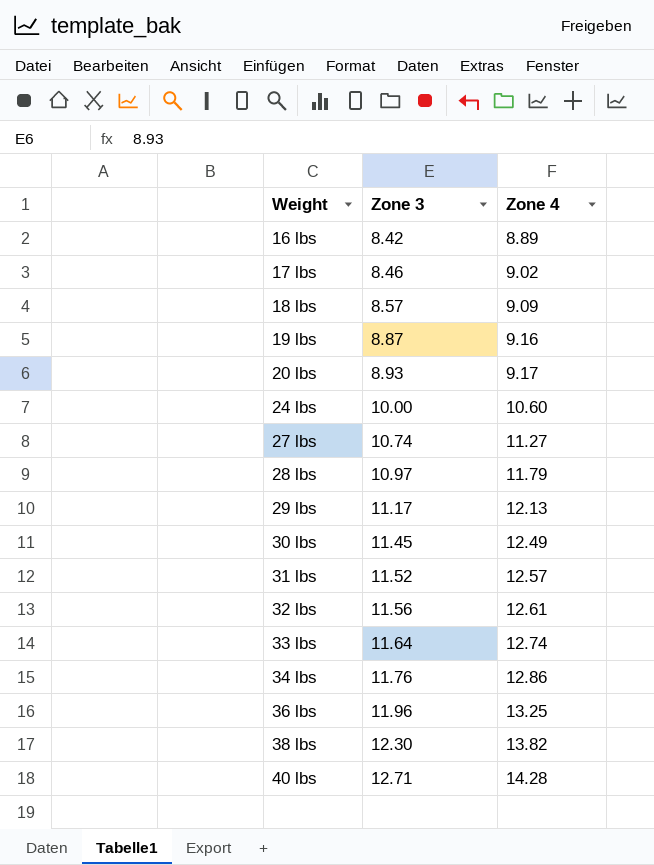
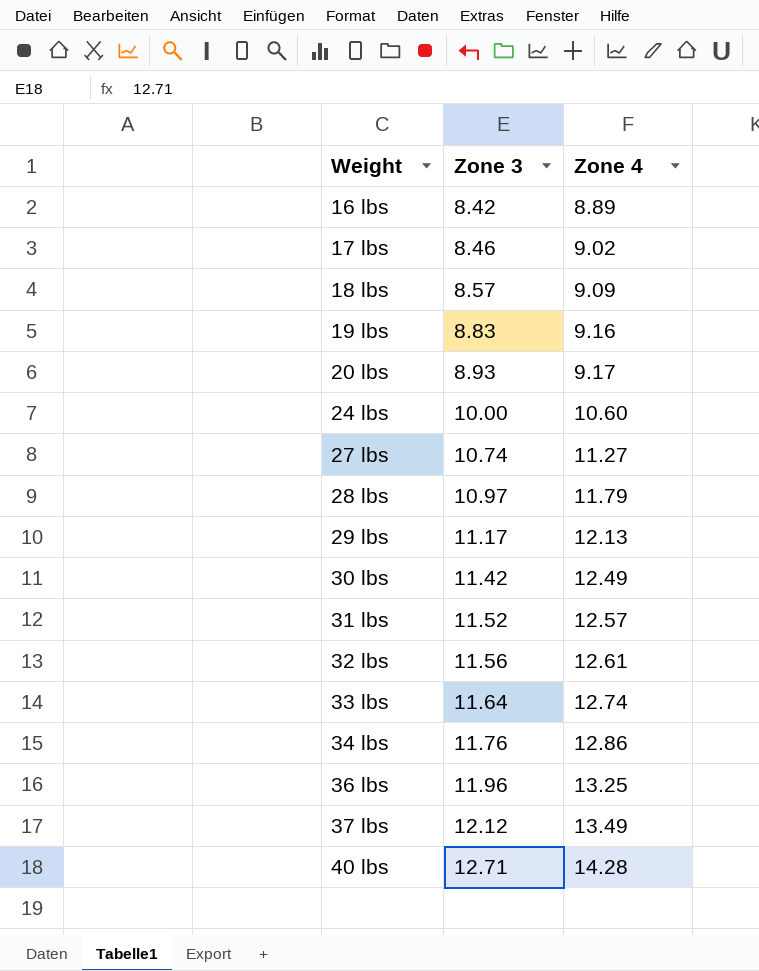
row 38 lbs: 12.30 | 13.82 -> none
19 lbs | Zone 3: 8.87 -> 8.83
30 lbs | Zone 3: 11.45 -> 11.42
row 37 lbs: none -> 12.12 | 13.49

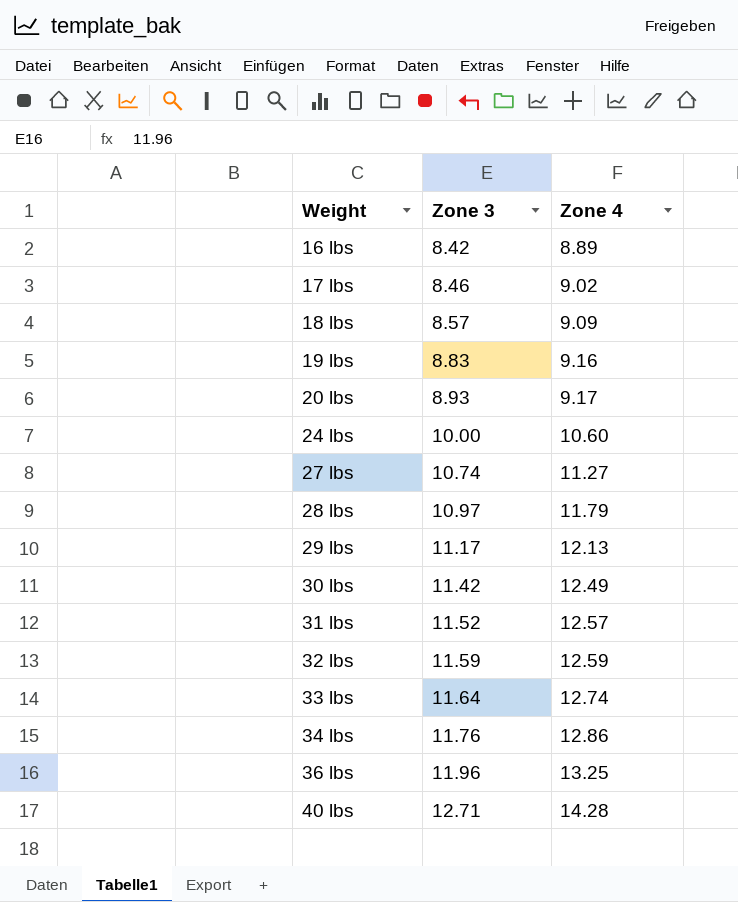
row 37 lbs: 12.12 | 13.49 -> none
32 lbs | Zone 3: 11.56 -> 11.59
32 lbs | Zone 4: 12.61 -> 12.59

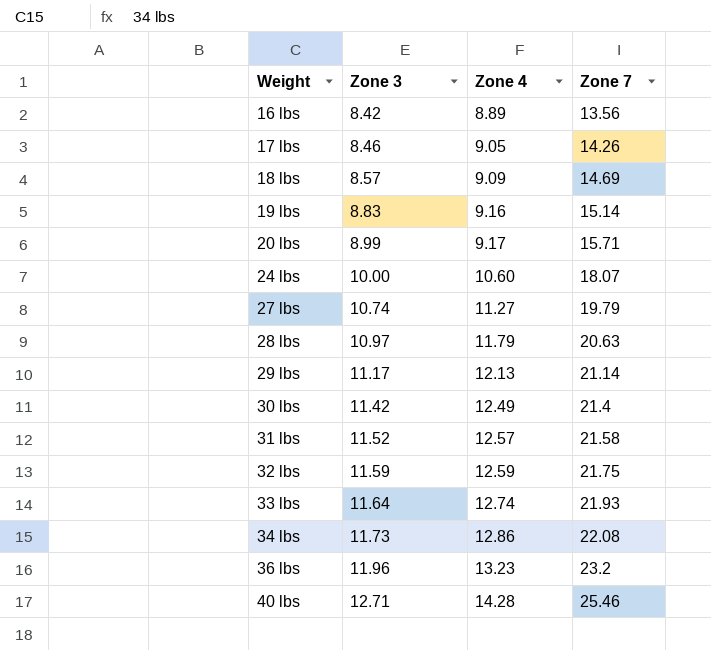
column Zone 7 | position: none -> 4
17 lbs | Zone 4: 9.02 -> 9.05
20 lbs | Zone 3: 8.93 -> 8.99
34 lbs | Zone 3: 11.76 -> 11.73
36 lbs | Zone 4: 13.25 -> 13.23

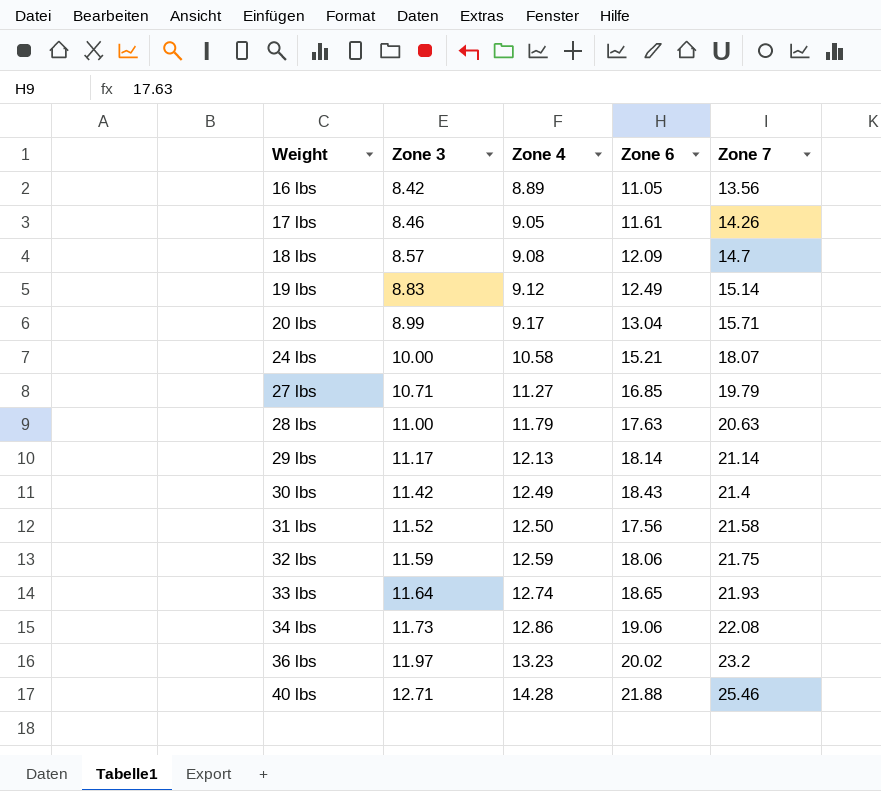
column Zone 6 | position: none -> 4
18 lbs | Zone 4: 9.09 -> 9.08
18 lbs | Zone 7: 14.69 -> 14.7
19 lbs | Zone 4: 9.16 -> 9.12
24 lbs | Zone 4: 10.60 -> 10.58
27 lbs | Zone 3: 10.74 -> 10.71
28 lbs | Zone 3: 10.97 -> 11.00
31 lbs | Zone 4: 12.57 -> 12.50
36 lbs | Zone 3: 11.96 -> 11.97

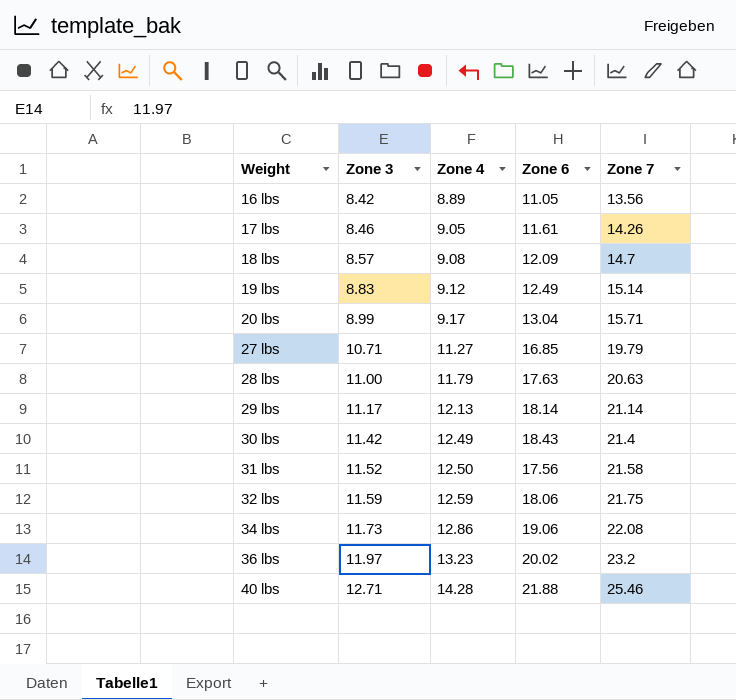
row 24 lbs: 10.00 | 10.58 | 15.21 | 18.07 -> none
row 33 lbs: 11.64 | 12.74 | 18.65 | 21.93 -> none

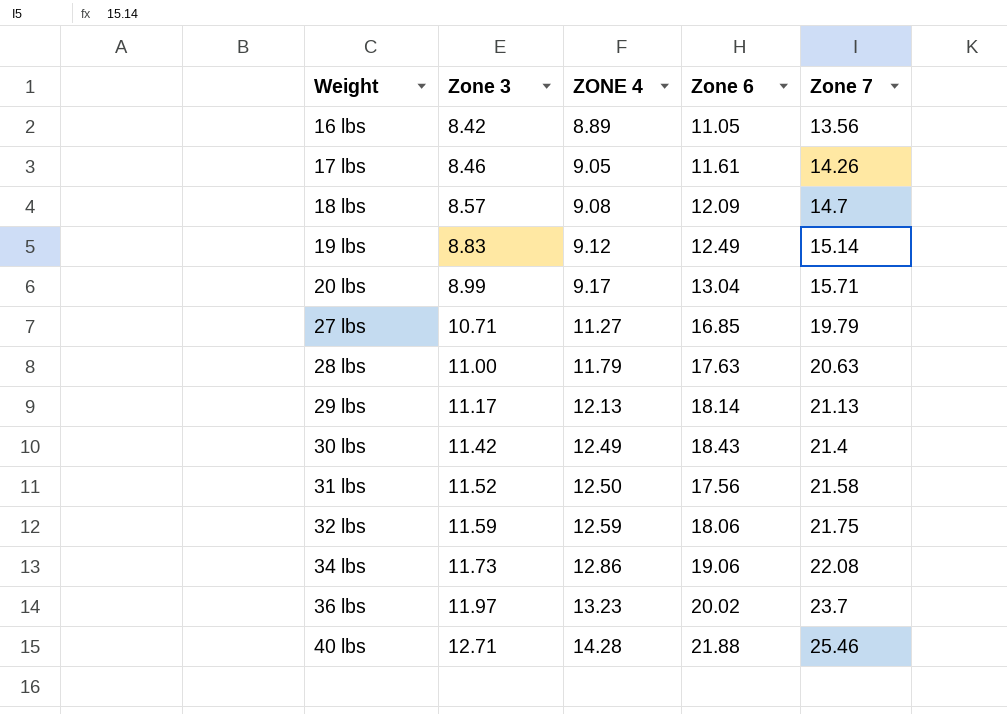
column name: Zone 4 -> ZONE 4
29 lbs | Zone 7: 21.14 -> 21.13
36 lbs | Zone 7: 23.2 -> 23.7

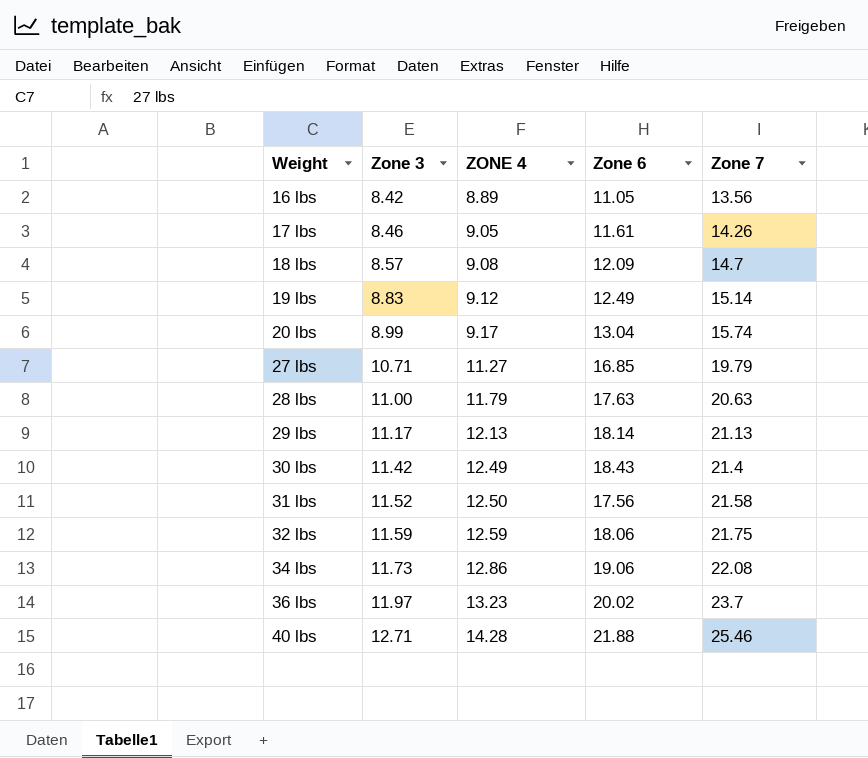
20 lbs | Zone 7: 15.71 -> 15.74

